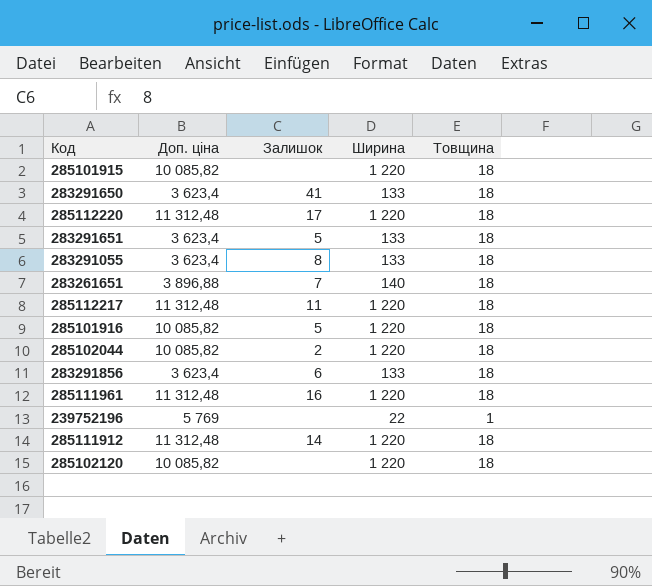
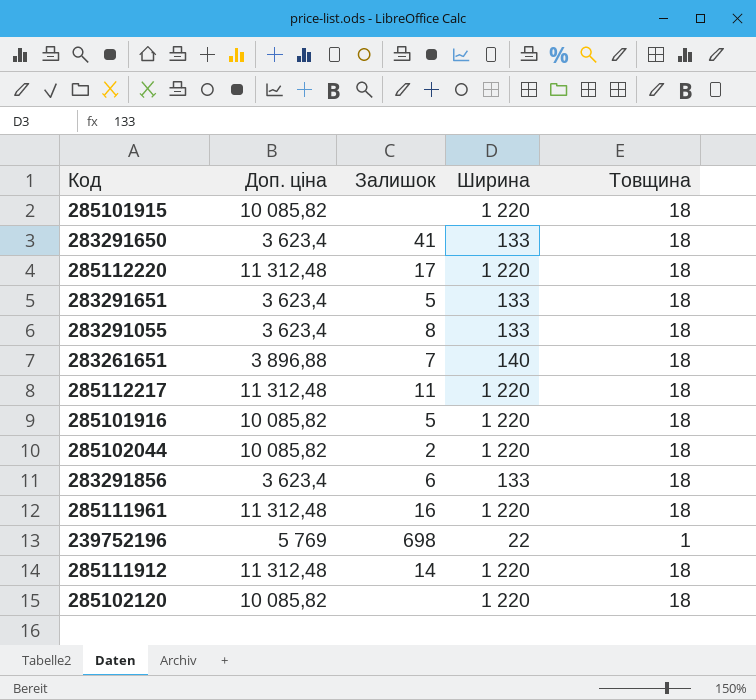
239752196 | Залишок: none -> 698

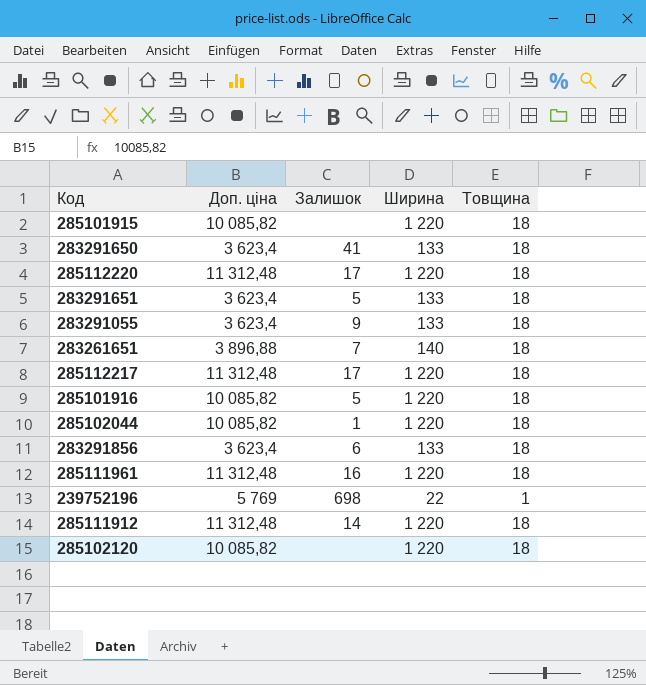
283291055 | Залишок: 8 -> 9
285112217 | Залишок: 11 -> 17
285102044 | Залишок: 2 -> 1

